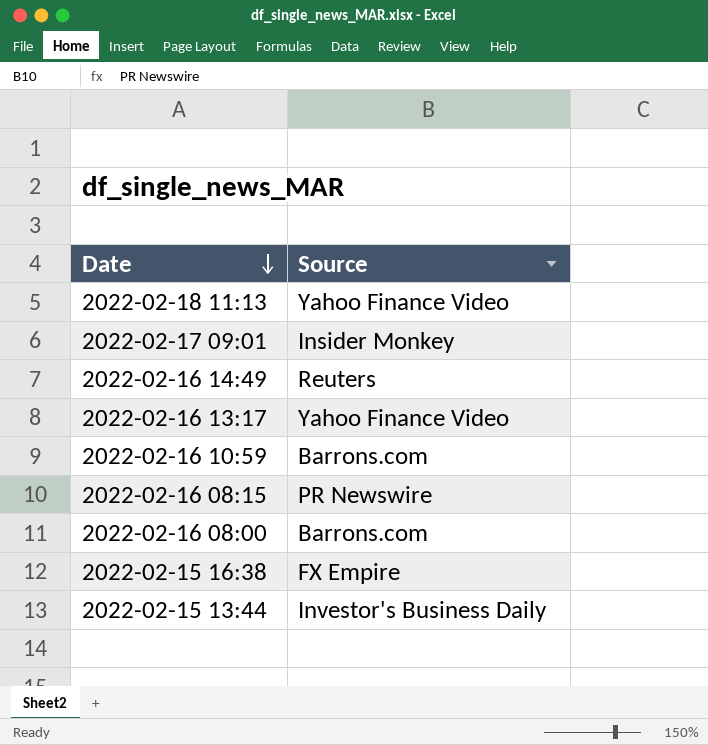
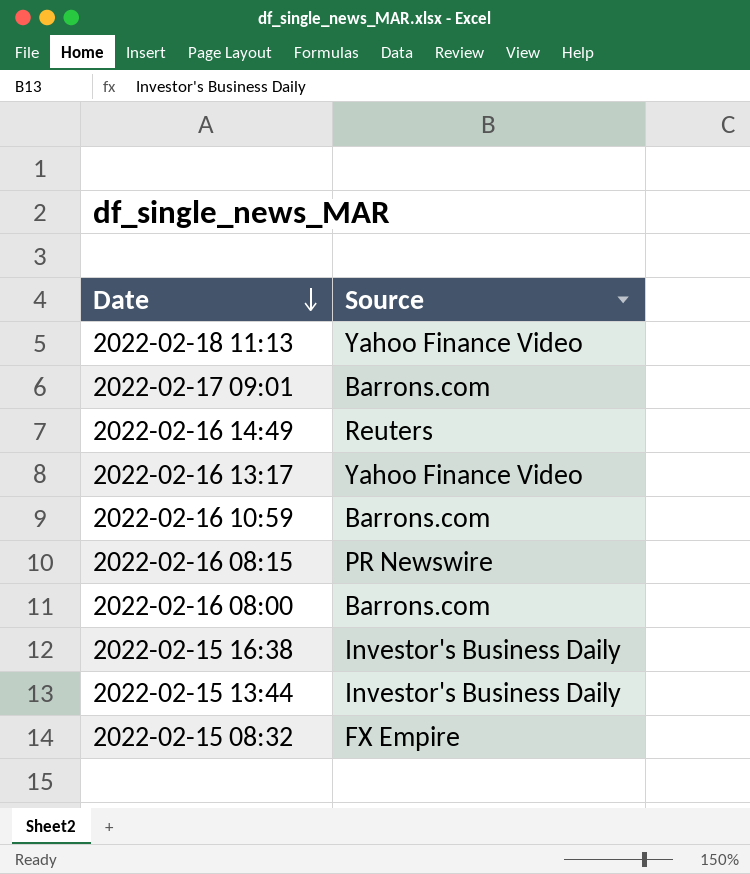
2022-02-17 09:01 | Source: Insider Monkey -> Barrons.com
2022-02-15 16:38 | Source: FX Empire -> Investor's Business Daily
row 2022-02-15 08:32: none -> FX Empire

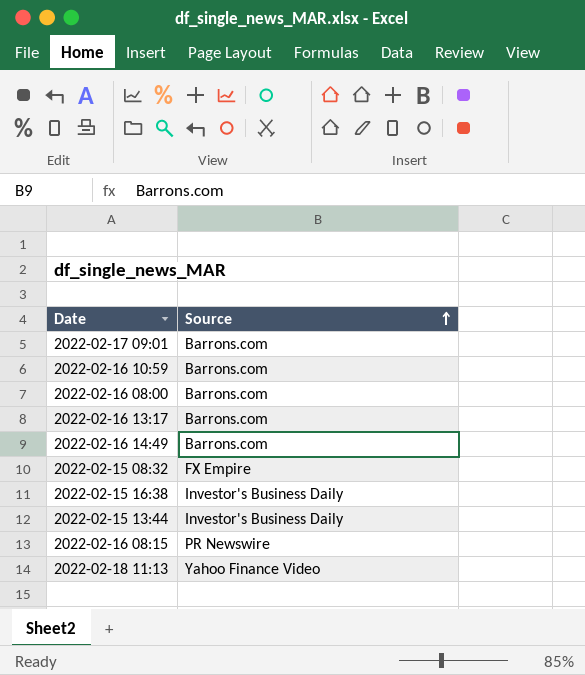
row order: Date descending -> Source ascending
2022-02-16 13:17 | Source: Yahoo Finance Video -> Barrons.com
2022-02-16 14:49 | Source: Reuters -> Barrons.com

